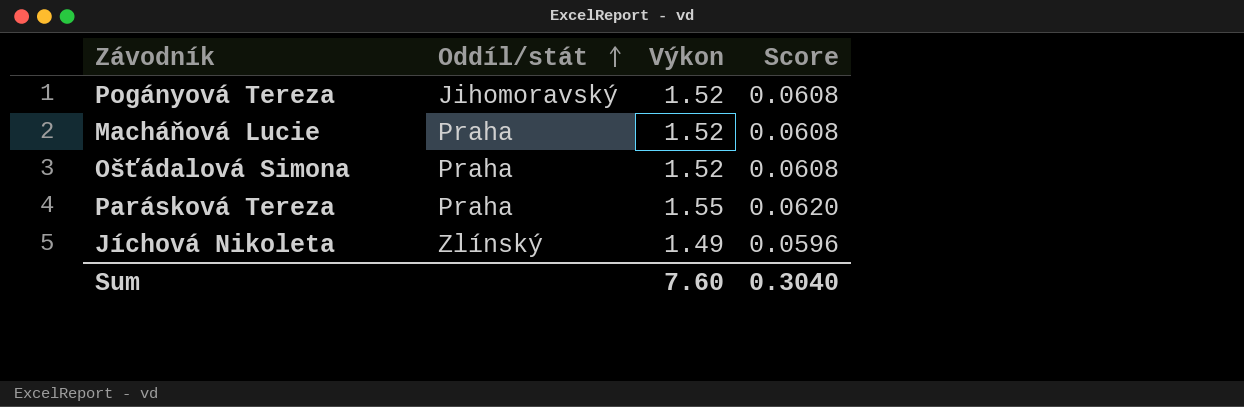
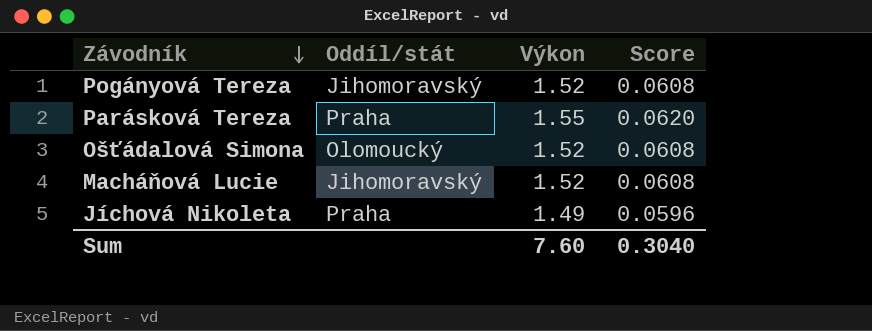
row order: Oddíl/stát ascending -> Závodník descending
Ošťádalová Simona | Oddíl/stát: Praha -> Olomoucký
Macháňová Lucie | Oddíl/stát: Praha -> Jihomoravský
Jíchová Nikoleta | Oddíl/stát: Zlínský -> Praha

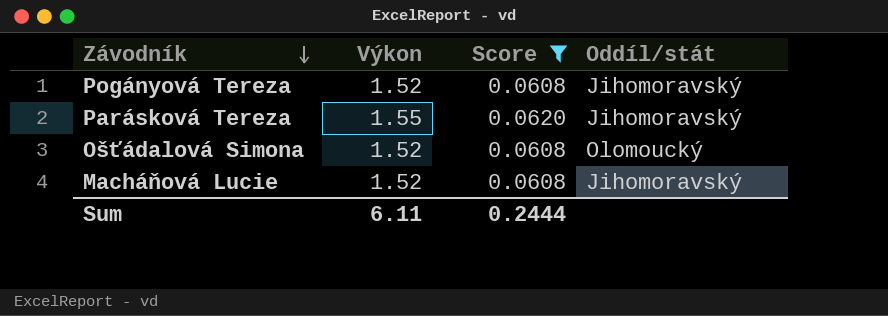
filter: none -> Score != 0.0596
column Oddíl/stát | position: 2 -> 4
Parásková Tereza | Oddíl/stát: Praha -> Jihomoravský
Sum | Výkon: 7.60 -> 6.11
Sum | Score: 0.3040 -> 0.2444

